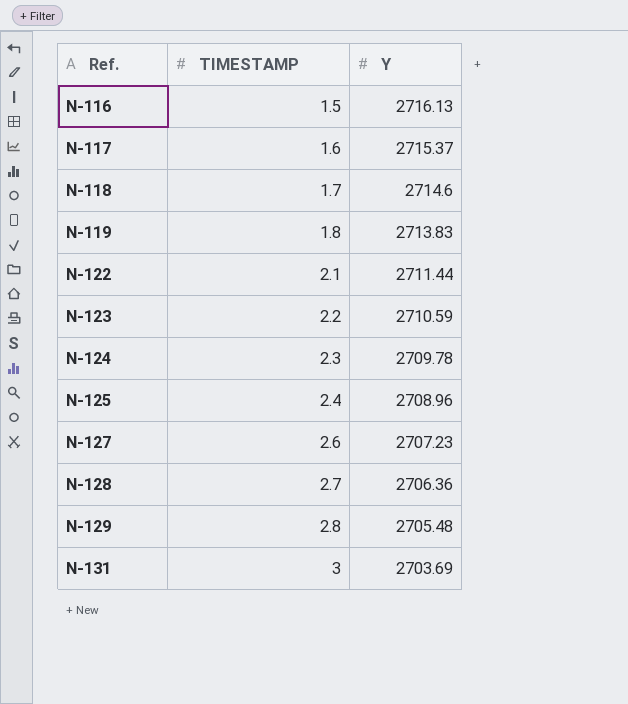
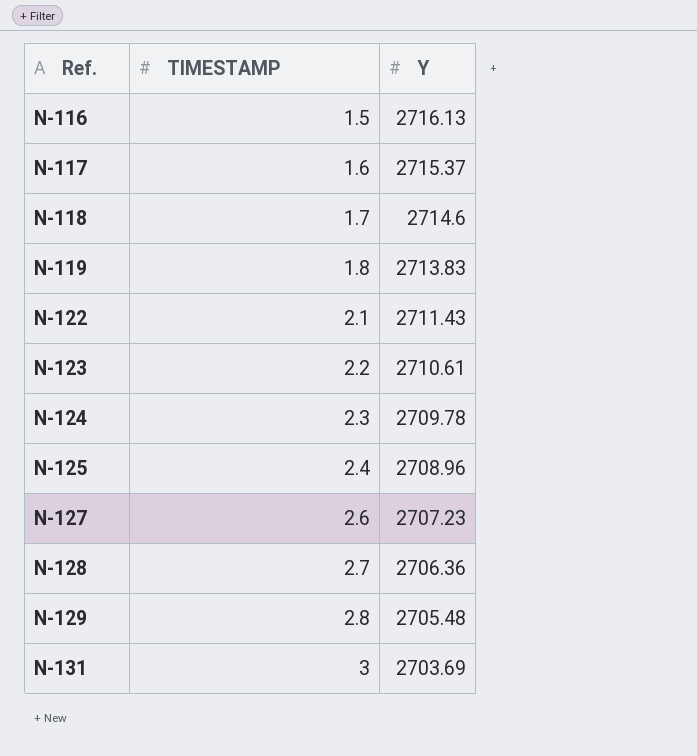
N-122 | Y: 2711.44 -> 2711.43
N-123 | Y: 2710.59 -> 2710.61

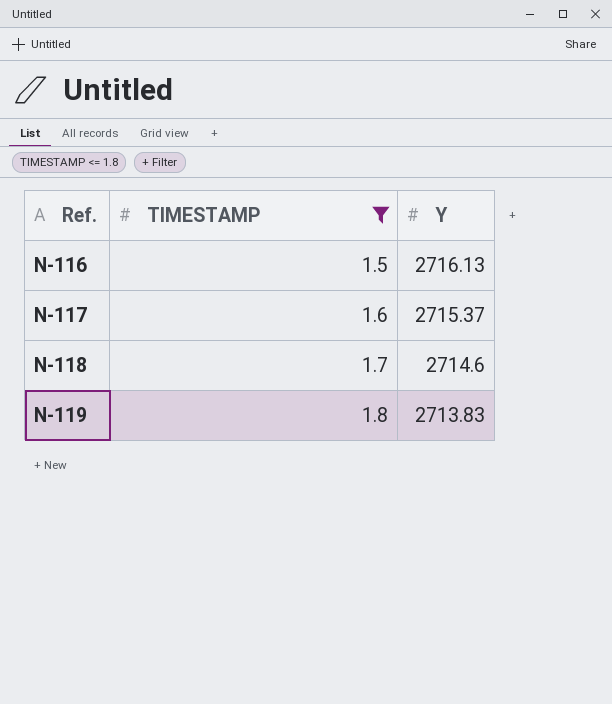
filter: none -> TIMESTAMP <= 1.8

